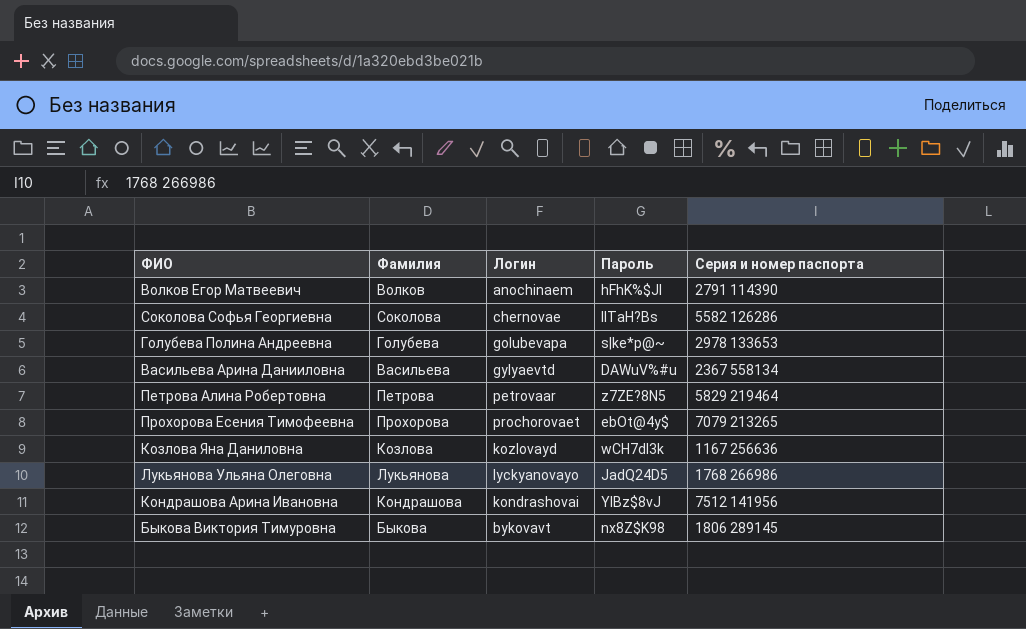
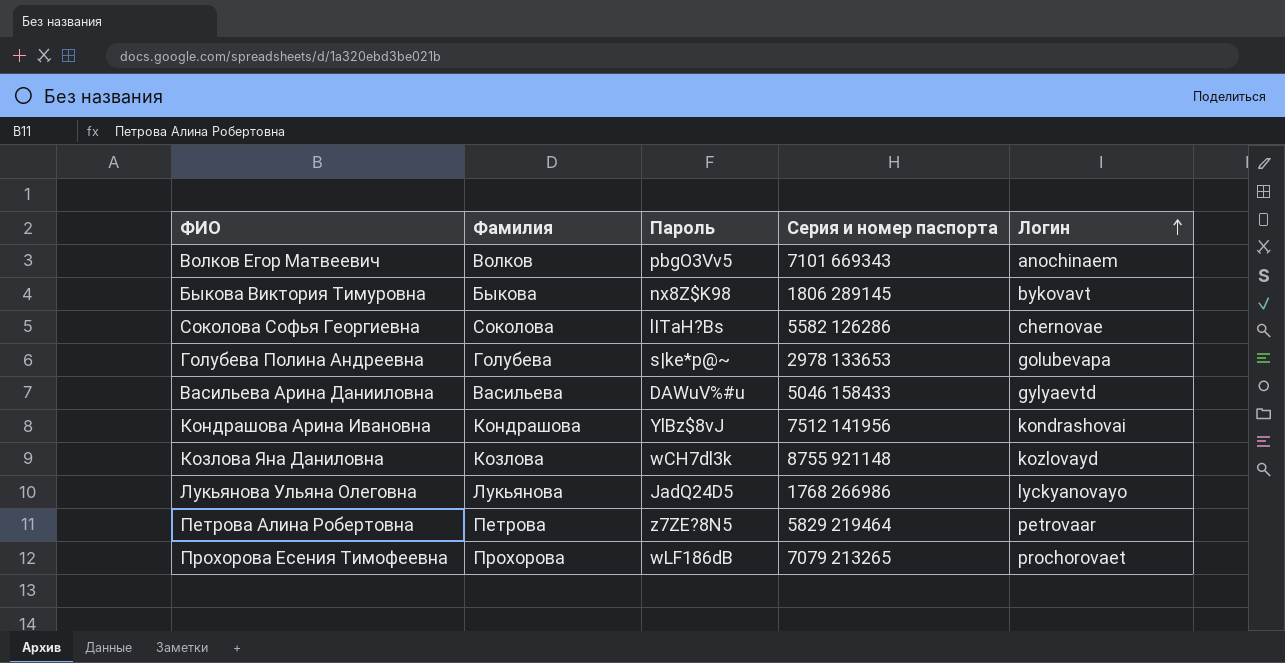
row order: none -> Логин ascending
column Логин | position: 3 -> 5
Волков Егор Матвеевич | Пароль: hFhK%$JI -> pbgO3Vv5
Волков Егор Матвеевич | Серия и номер паспорта: 2791 114390 -> 7101 669343
Васильева Арина Данииловна | Серия и номер паспорта: 2367 558134 -> 5046 158433
Козлова Яна Даниловна | Серия и номер паспорта: 1167 256636 -> 8755 921148
Прохорова Есения Тимофеевна | Пароль: ebOt@4y$ -> wLF186dB

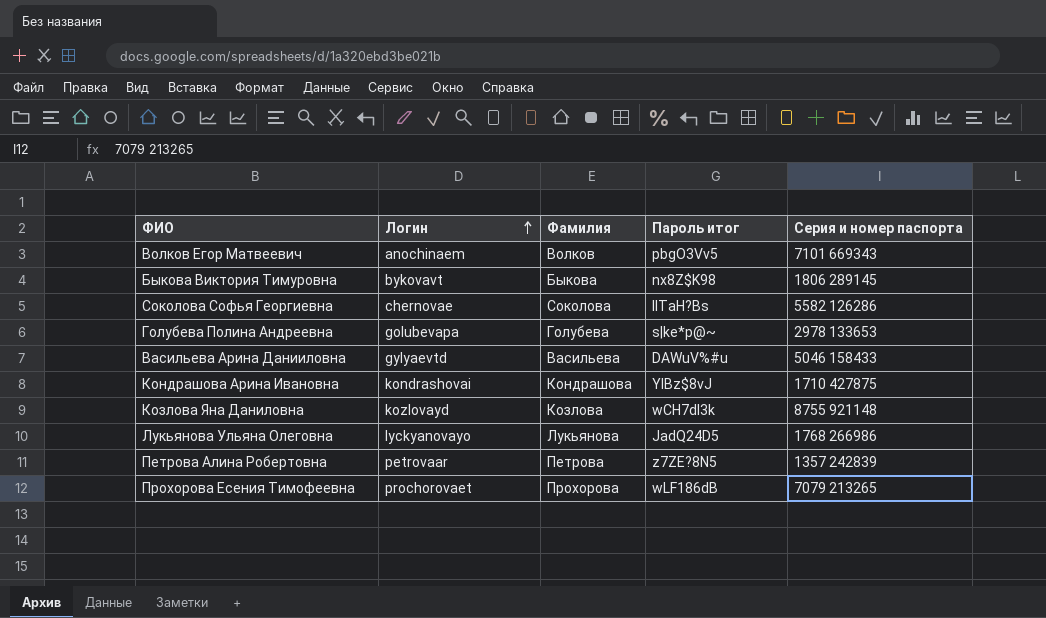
column Логин | position: 5 -> 2
column name: Пароль -> Пароль итог
Кондрашова Арина Ивановна | Серия и номер паспорта: 7512 141956 -> 1710 427875
Петрова Алина Робертовна | Серия и номер паспорта: 5829 219464 -> 1357 242839

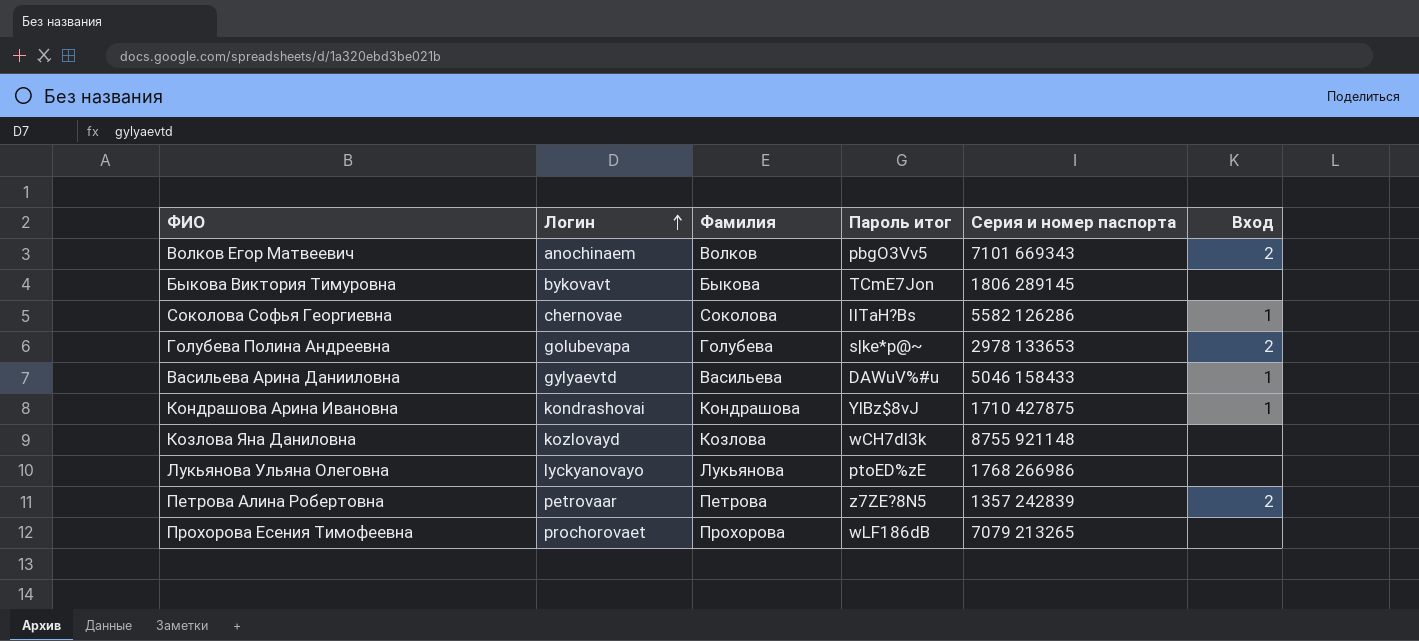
column Вход | position: none -> 6
Быкова Виктория Тимуровна | Пароль итог: nx8Z$K98 -> TCmE7Jon
Лукьянова Ульяна Олеговна | Пароль итог: JadQ24D5 -> ptoED%zE

